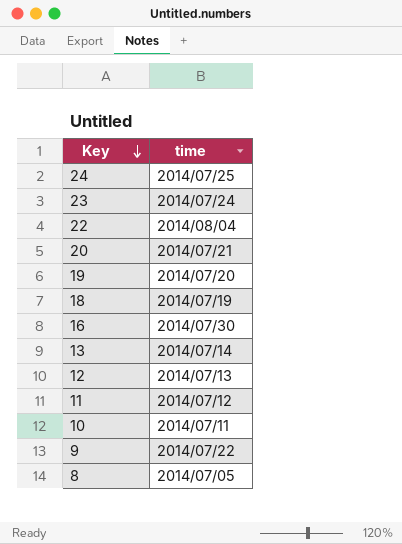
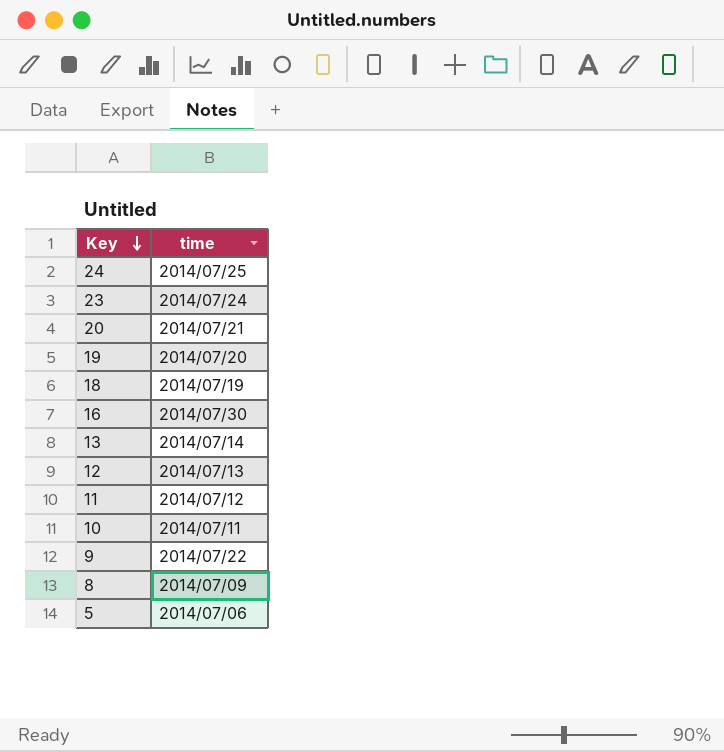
row 22: 2014/08/04 -> none
8 | time: 2014/07/05 -> 2014/07/09
row 5: none -> 2014/07/06

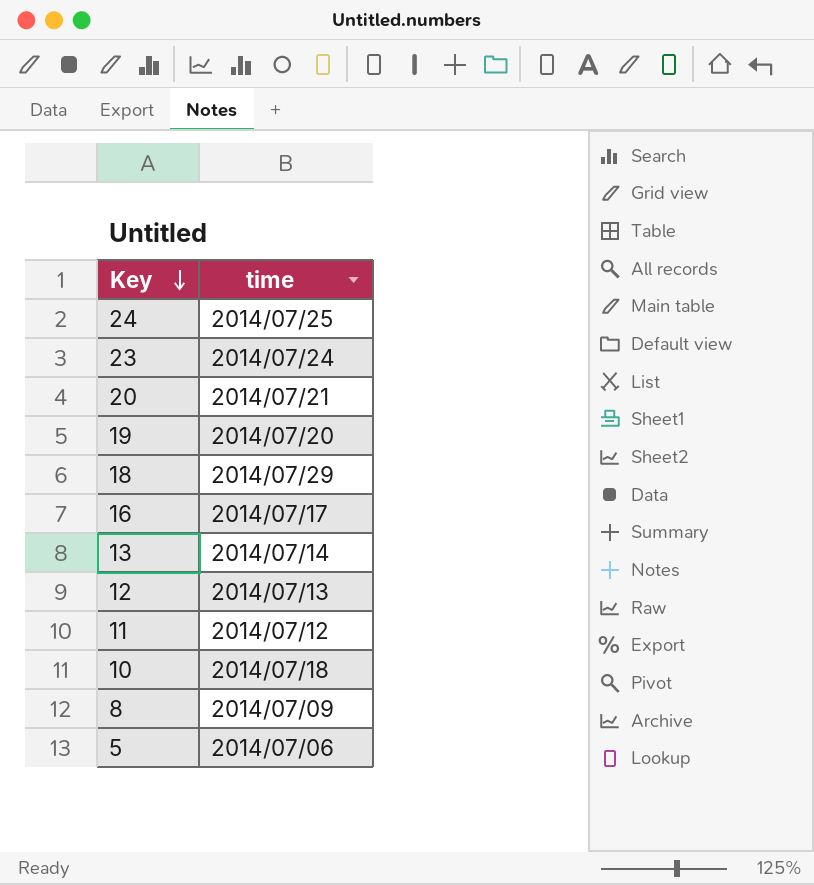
row 9: 2014/07/22 -> none
18 | time: 2014/07/19 -> 2014/07/29
16 | time: 2014/07/30 -> 2014/07/17
10 | time: 2014/07/11 -> 2014/07/18

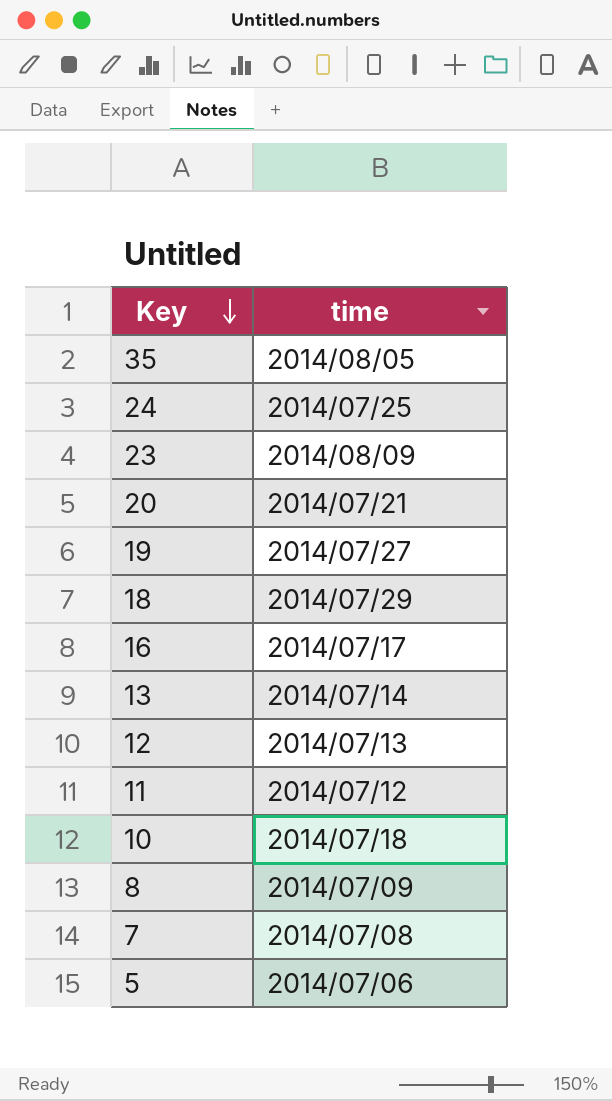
row 35: none -> 2014/08/05
23 | time: 2014/07/24 -> 2014/08/09
19 | time: 2014/07/20 -> 2014/07/27
row 7: none -> 2014/07/08

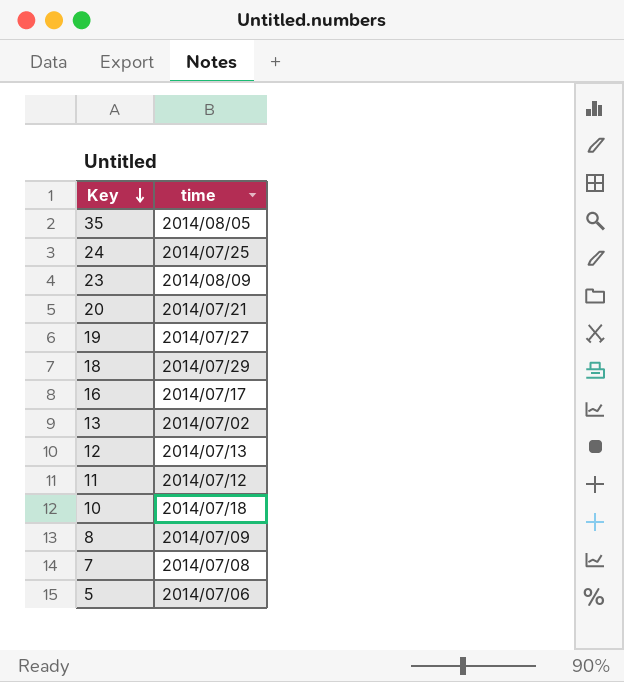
13 | time: 2014/07/14 -> 2014/07/02

